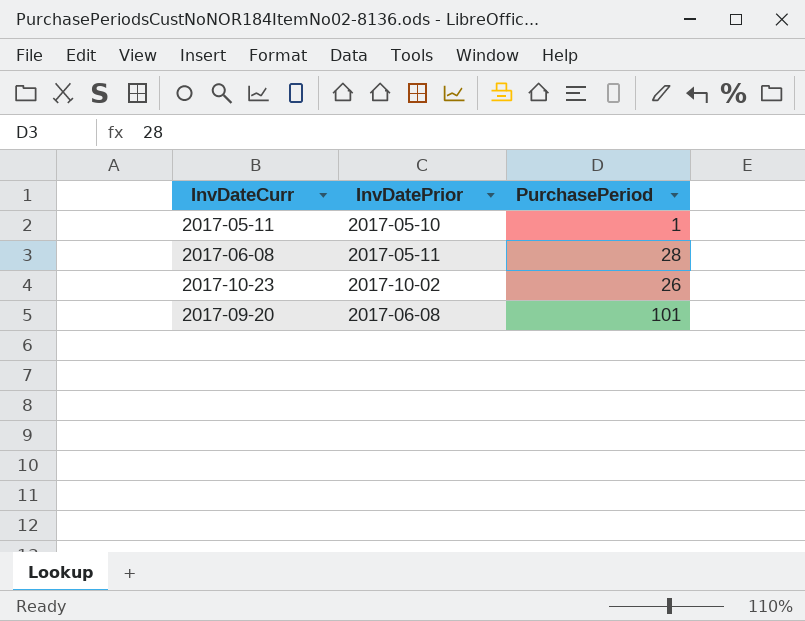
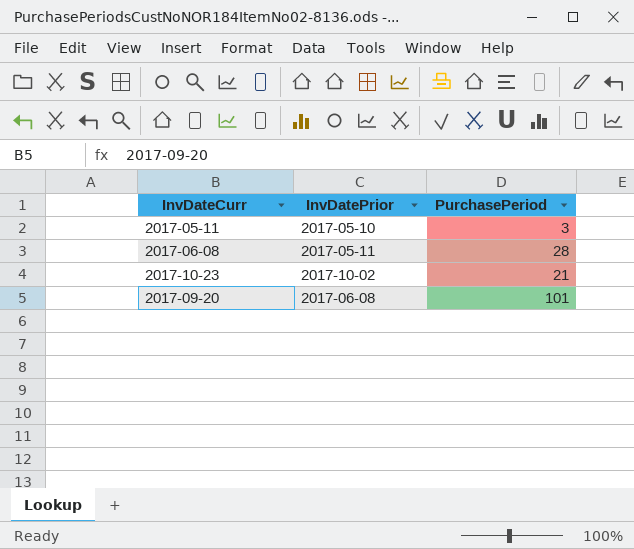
2017-05-11 | PurchasePeriod: 1 -> 3
2017-10-23 | PurchasePeriod: 26 -> 21

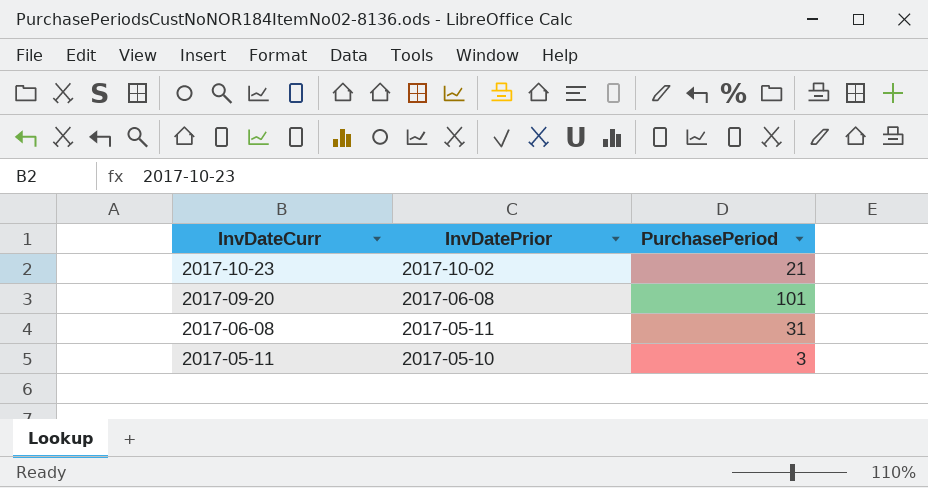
row order: none -> InvDateCurr descending
2017-06-08 | PurchasePeriod: 28 -> 31

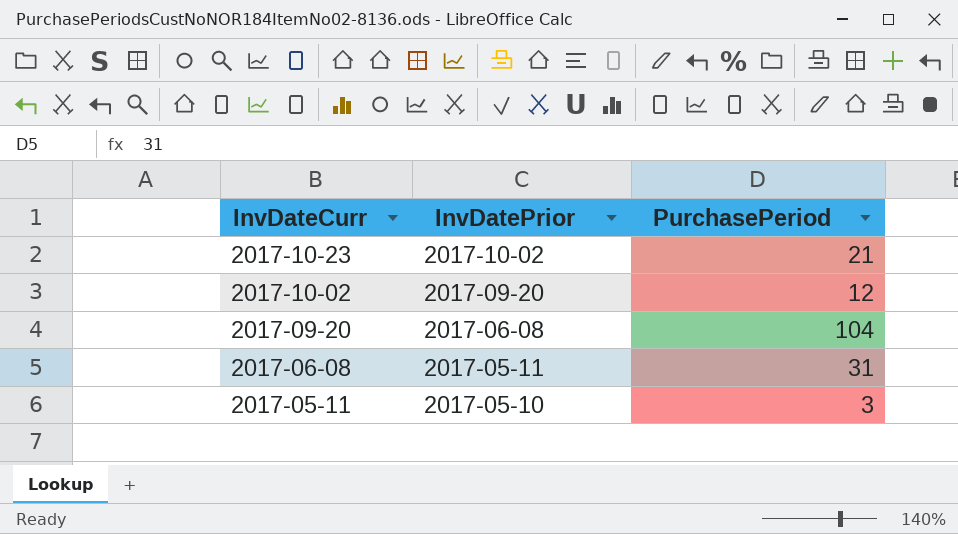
row 2017-10-02: none -> 2017-09-20 | 12
2017-09-20 | PurchasePeriod: 101 -> 104

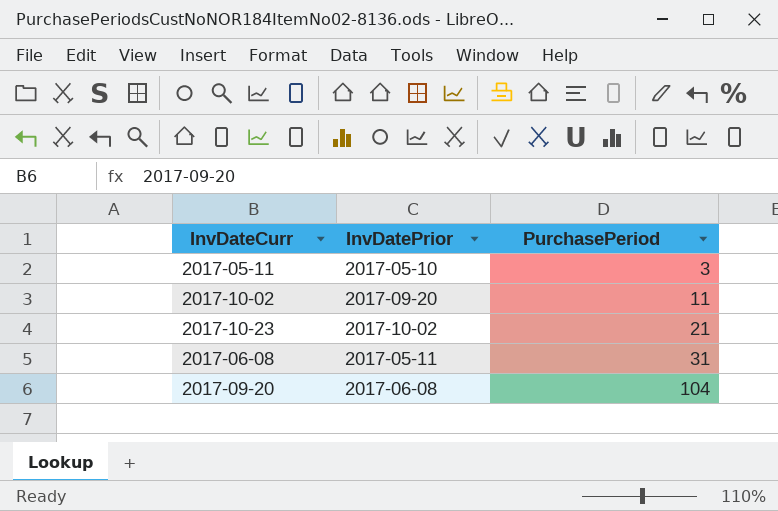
row order: InvDateCurr descending -> PurchasePeriod ascending
2017-10-02 | PurchasePeriod: 12 -> 11

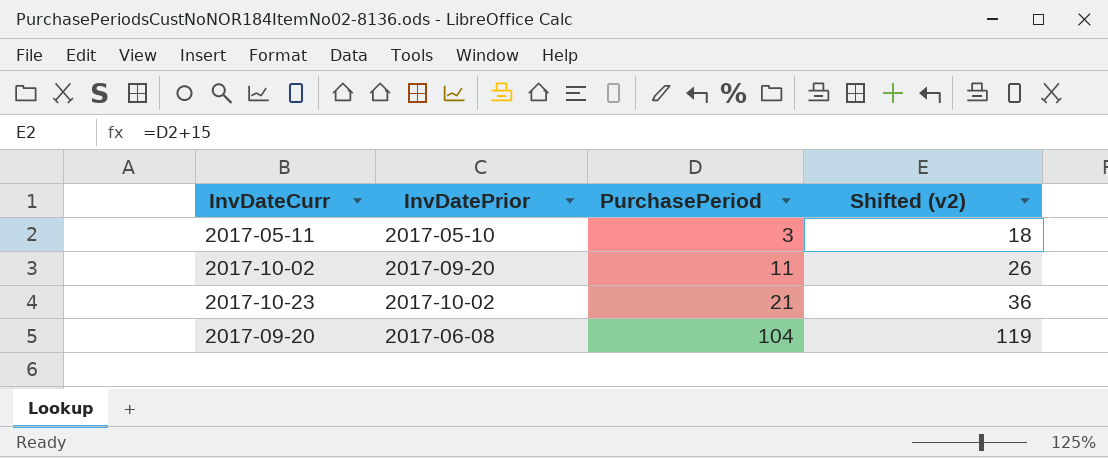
column Shifted (v2) | formula: none -> [PurchasePeriod] + 15
row 2017-06-08: 2017-05-11 | 31 -> none

